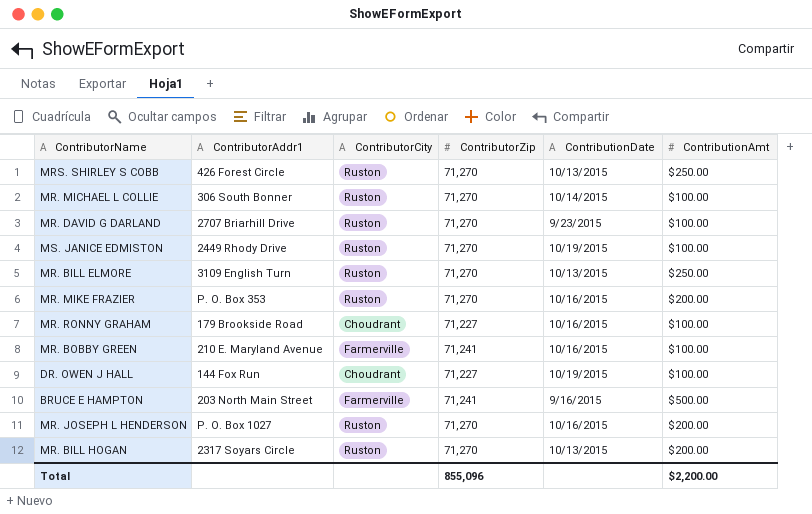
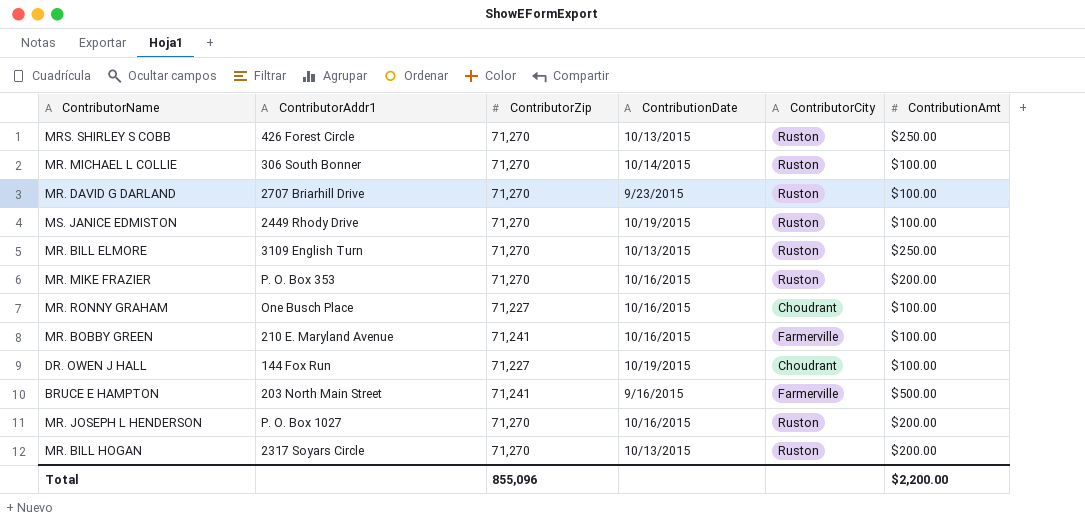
column ContributorCity | position: 3 -> 5
MR. RONNY GRAHAM | ContributorAddr1: 179 Brookside Road -> One Busch Place

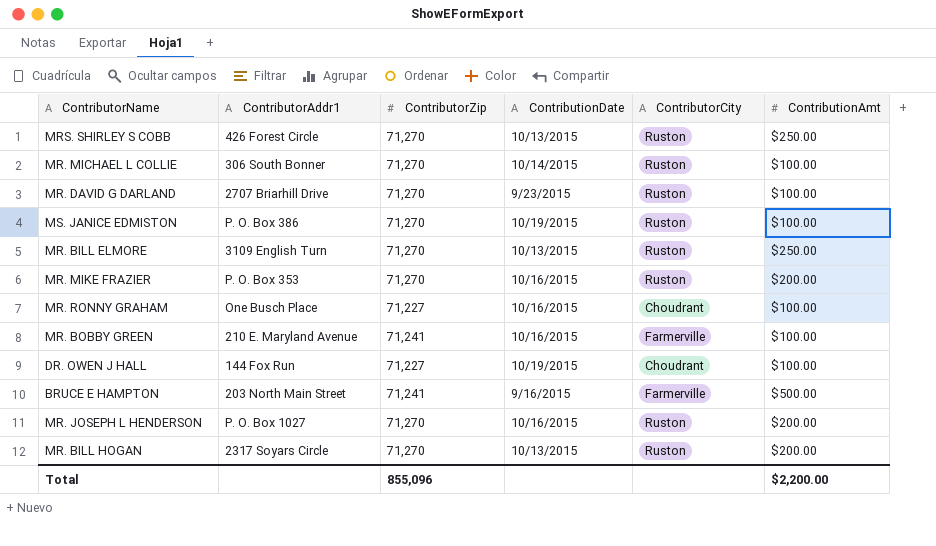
MS. JANICE EDMISTON | ContributorAddr1: 2449 Rhody Drive -> P. O. Box 386

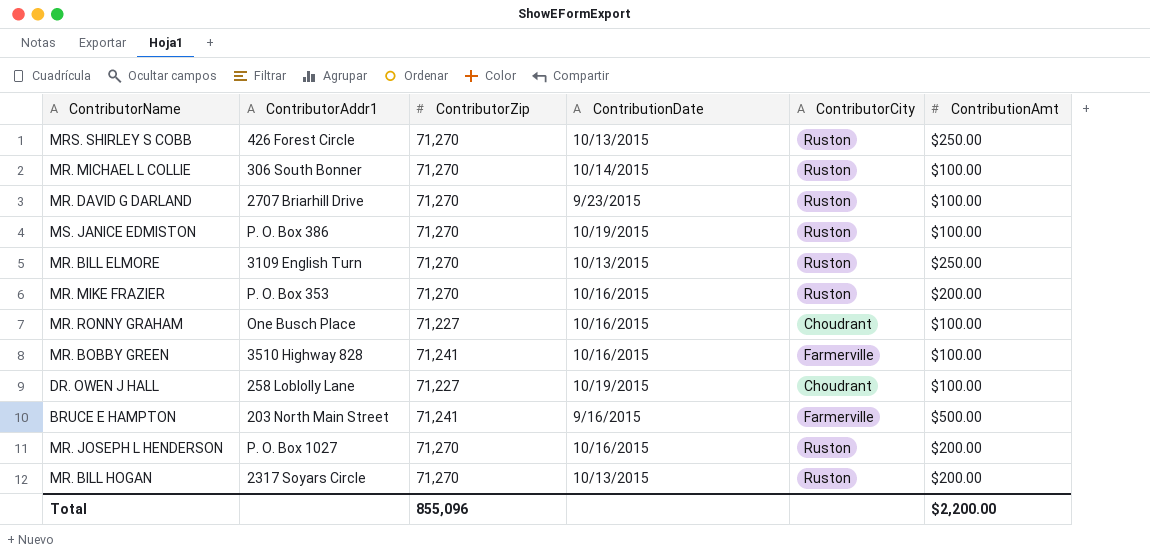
MR. BOBBY GREEN | ContributorAddr1: 210 E. Maryland Avenue -> 3510 Highway 828
DR. OWEN J HALL | ContributorAddr1: 144 Fox Run -> 258 Loblolly Lane

